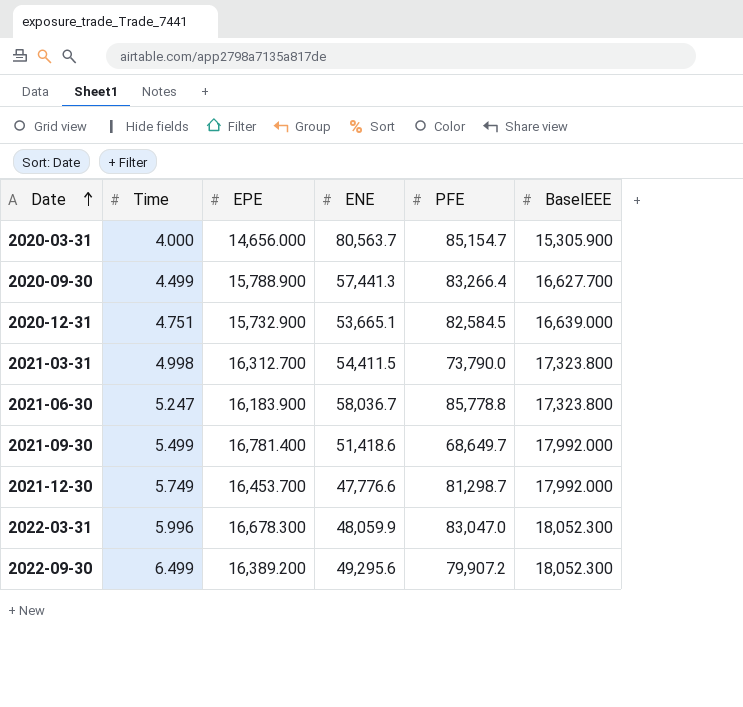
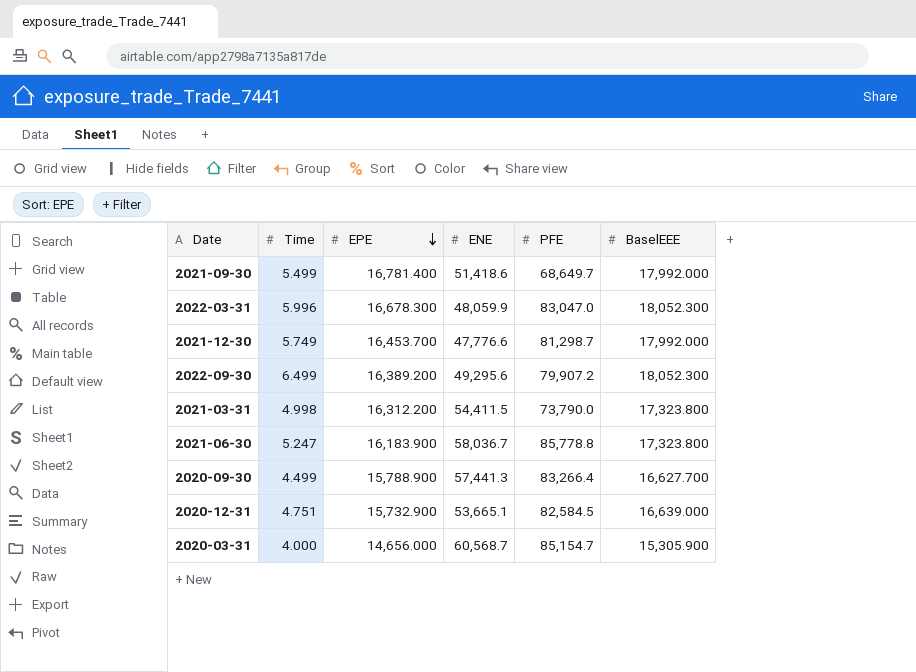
row order: Date ascending -> EPE descending
2021-03-31 | EPE: 16,312.700 -> 16,312.200
2020-03-31 | ENE: 80,563.7 -> 60,568.7

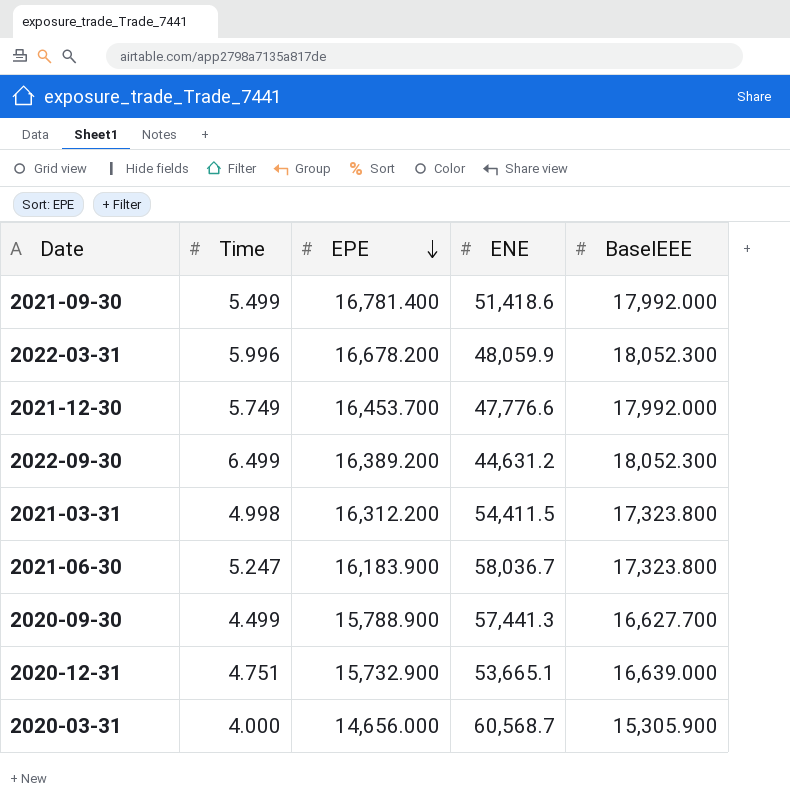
column PFE | position: 5 -> none
2022-03-31 | EPE: 16,678.300 -> 16,678.200
2022-09-30 | ENE: 49,295.6 -> 44,631.2

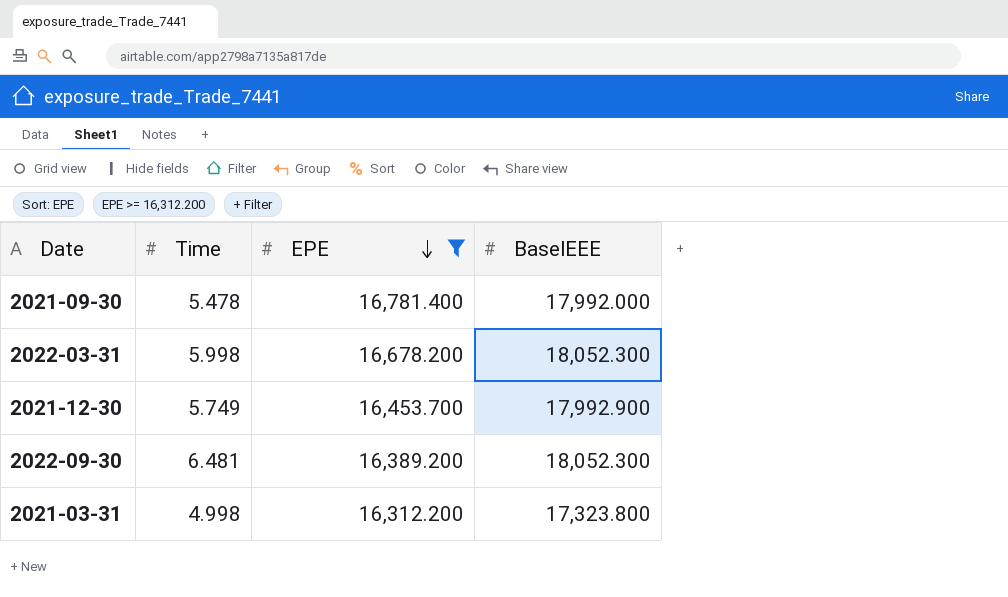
filter: none -> EPE >= 16,312.200
column ENE | position: 4 -> none
2021-09-30 | Time: 5.499 -> 5.478
2022-03-31 | Time: 5.996 -> 5.998
2021-12-30 | BaselEEE: 17,992.000 -> 17,992.900
2022-09-30 | Time: 6.499 -> 6.481

